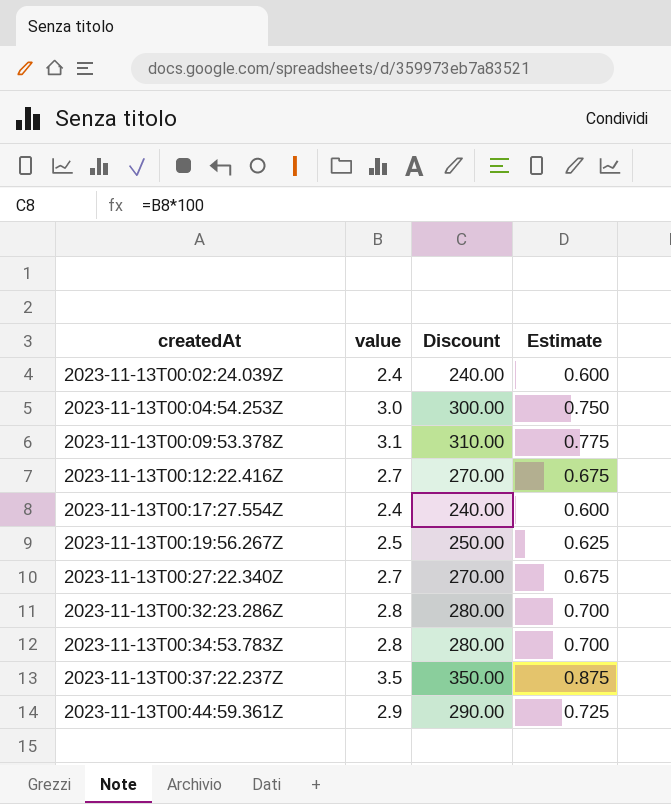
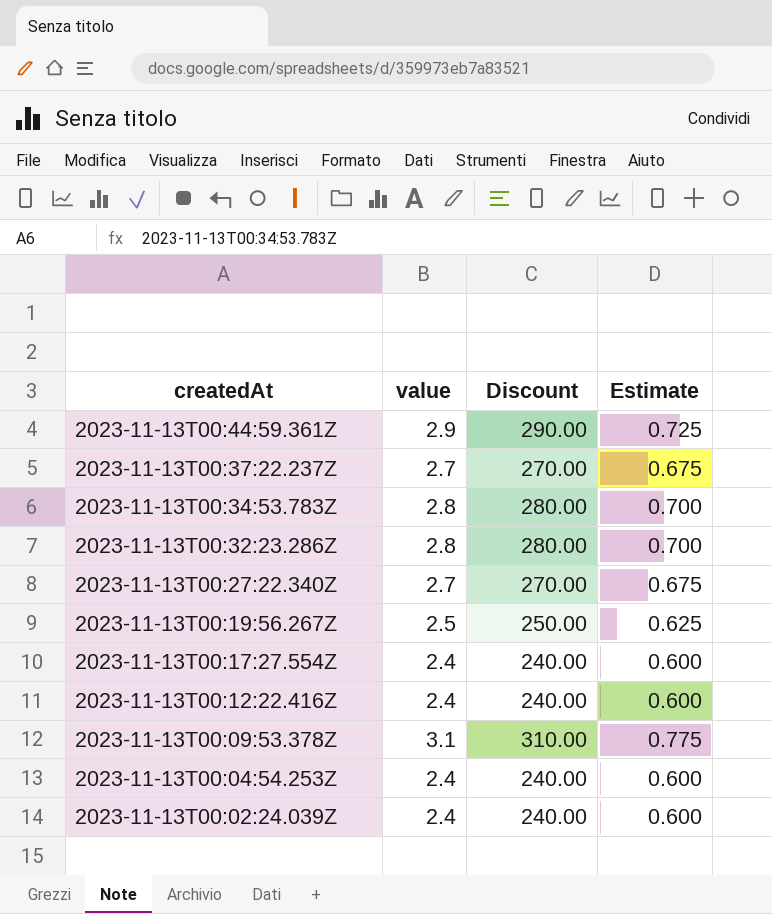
row order: createdAt ascending -> createdAt descending
2023-11-13T00:37:22.237Z | value: 3.5 -> 2.7
2023-11-13T00:37:22.237Z | Discount: 350.00 -> 270.00
2023-11-13T00:37:22.237Z | Estimate: 0.875 -> 0.675
2023-11-13T00:12:22.416Z | value: 2.7 -> 2.4
2023-11-13T00:12:22.416Z | Discount: 270.00 -> 240.00
2023-11-13T00:12:22.416Z | Estimate: 0.675 -> 0.600
2023-11-13T00:04:54.253Z | value: 3.0 -> 2.4
2023-11-13T00:04:54.253Z | Discount: 300.00 -> 240.00
2023-11-13T00:04:54.253Z | Estimate: 0.750 -> 0.600

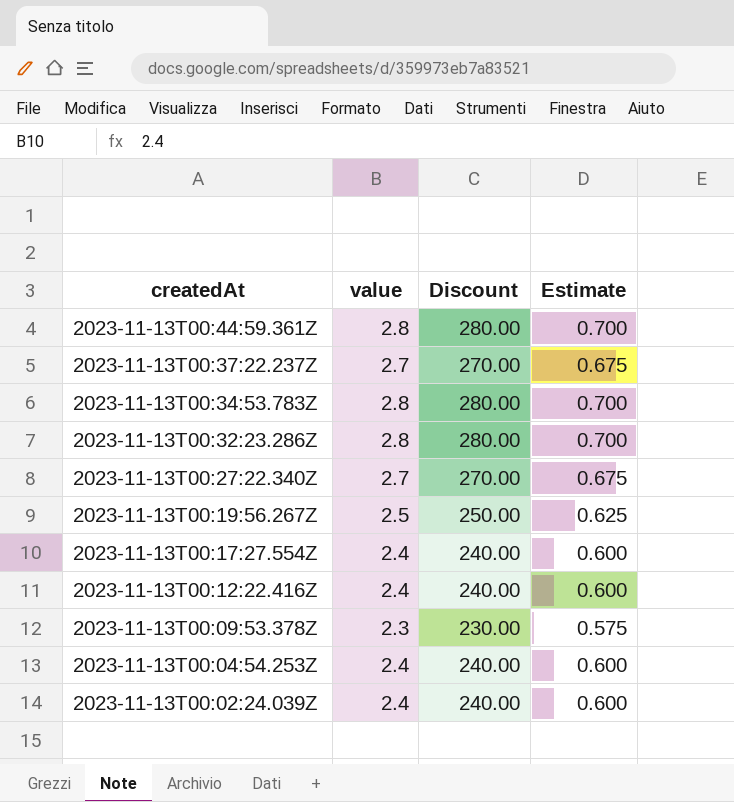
2023-11-13T00:44:59.361Z | value: 2.9 -> 2.8
2023-11-13T00:44:59.361Z | Discount: 290.00 -> 280.00
2023-11-13T00:44:59.361Z | Estimate: 0.725 -> 0.700
2023-11-13T00:09:53.378Z | value: 3.1 -> 2.3
2023-11-13T00:09:53.378Z | Discount: 310.00 -> 230.00
2023-11-13T00:09:53.378Z | Estimate: 0.775 -> 0.575

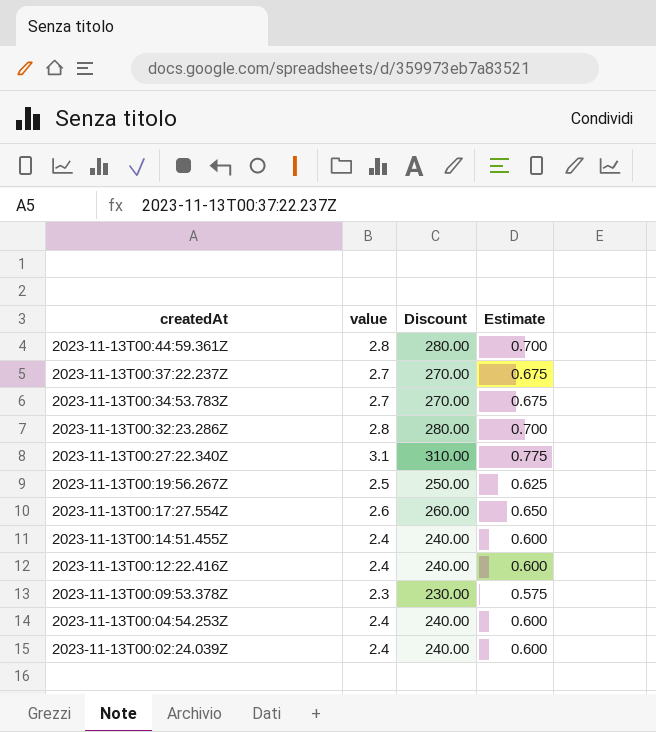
2023-11-13T00:34:53.783Z | value: 2.8 -> 2.7
2023-11-13T00:34:53.783Z | Discount: 280.00 -> 270.00
2023-11-13T00:34:53.783Z | Estimate: 0.700 -> 0.675
2023-11-13T00:27:22.340Z | value: 2.7 -> 3.1
2023-11-13T00:27:22.340Z | Discount: 270.00 -> 310.00
2023-11-13T00:27:22.340Z | Estimate: 0.675 -> 0.775
2023-11-13T00:17:27.554Z | value: 2.4 -> 2.6
2023-11-13T00:17:27.554Z | Discount: 240.00 -> 260.00
2023-11-13T00:17:27.554Z | Estimate: 0.600 -> 0.650
row 2023-11-13T00:14:51.455Z: none -> 2.4 | 240.00 | 0.600

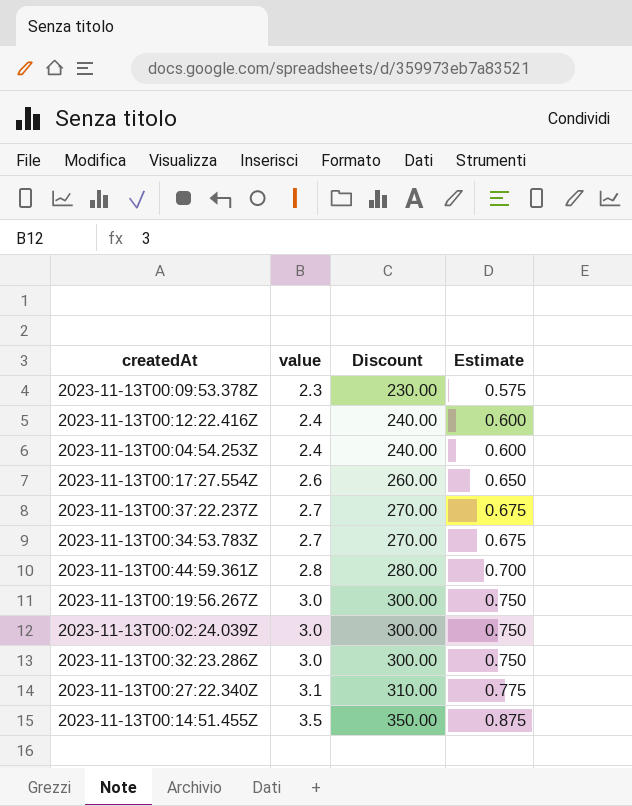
row order: createdAt descending -> value ascending
2023-11-13T00:19:56.267Z | value: 2.5 -> 3.0
2023-11-13T00:19:56.267Z | Discount: 250.00 -> 300.00
2023-11-13T00:19:56.267Z | Estimate: 0.625 -> 0.750
2023-11-13T00:02:24.039Z | value: 2.4 -> 3.0
2023-11-13T00:02:24.039Z | Discount: 240.00 -> 300.00
2023-11-13T00:02:24.039Z | Estimate: 0.600 -> 0.750
2023-11-13T00:32:23.286Z | value: 2.8 -> 3.0
2023-11-13T00:32:23.286Z | Discount: 280.00 -> 300.00
2023-11-13T00:32:23.286Z | Estimate: 0.700 -> 0.750
2023-11-13T00:14:51.455Z | value: 2.4 -> 3.5
2023-11-13T00:14:51.455Z | Discount: 240.00 -> 350.00
2023-11-13T00:14:51.455Z | Estimate: 0.600 -> 0.875

